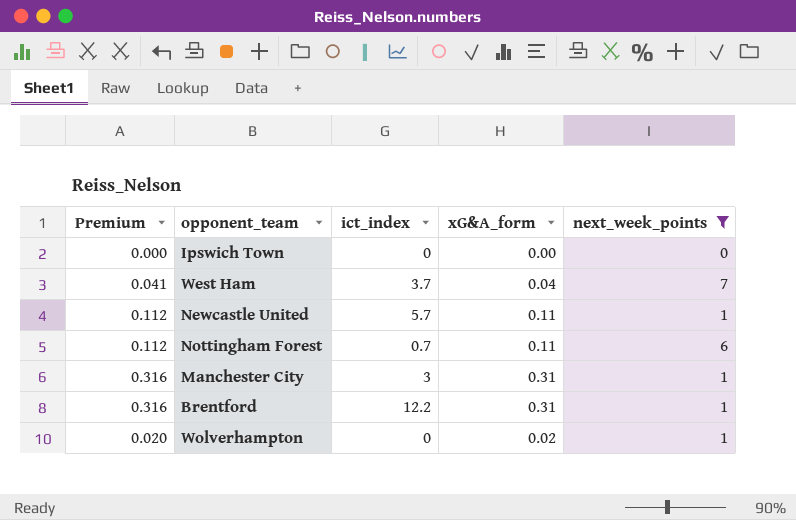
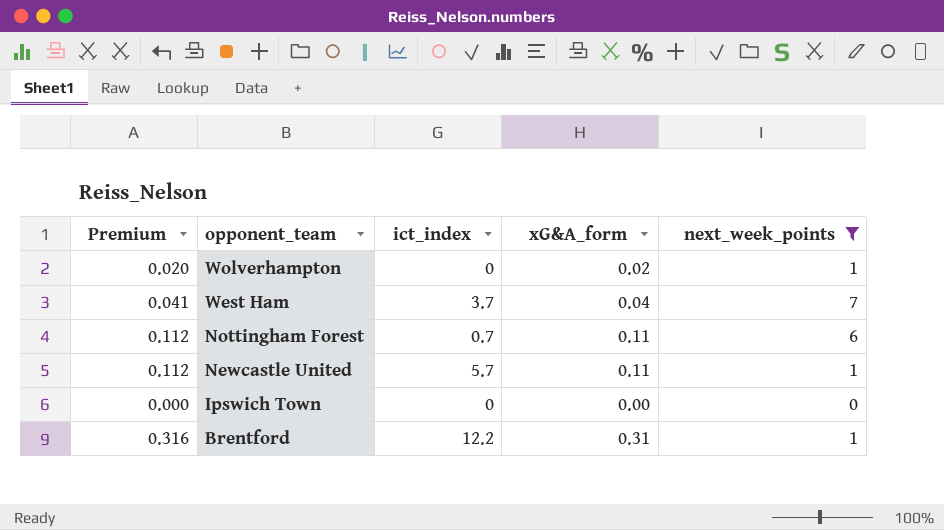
row order: none -> opponent_team descending
row Manchester City: 0.316 | 3 | 0.31 | 1 -> none

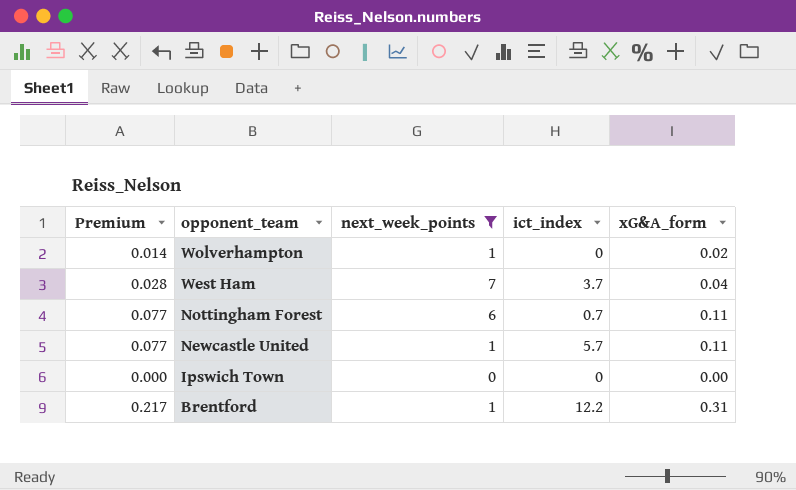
column Premium | formula: [xG&A_form] * 1.02 -> [xG&A_form] * 0.7
column next_week_points | position: 5 -> 3

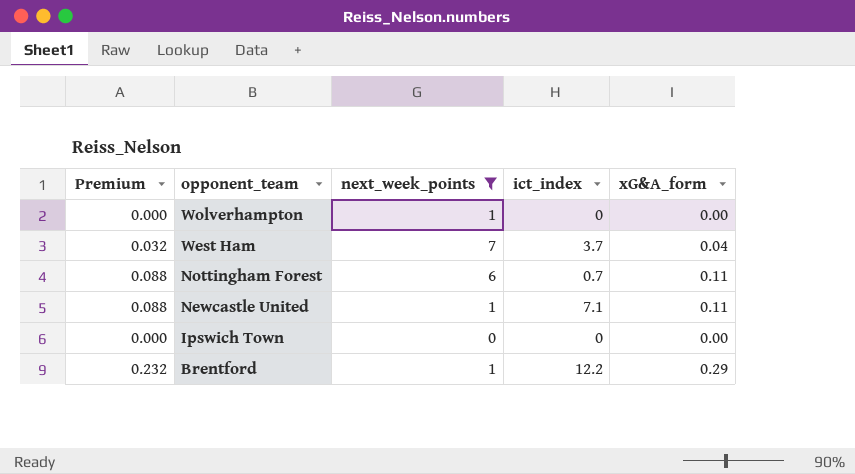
column Premium | formula: [xG&A_form] * 0.7 -> [xG&A_form] * 0.8
Wolverhampton | xG&A_form: 0.02 -> 0.00
Newcastle United | ict_index: 5.7 -> 7.1
Brentford | xG&A_form: 0.31 -> 0.29

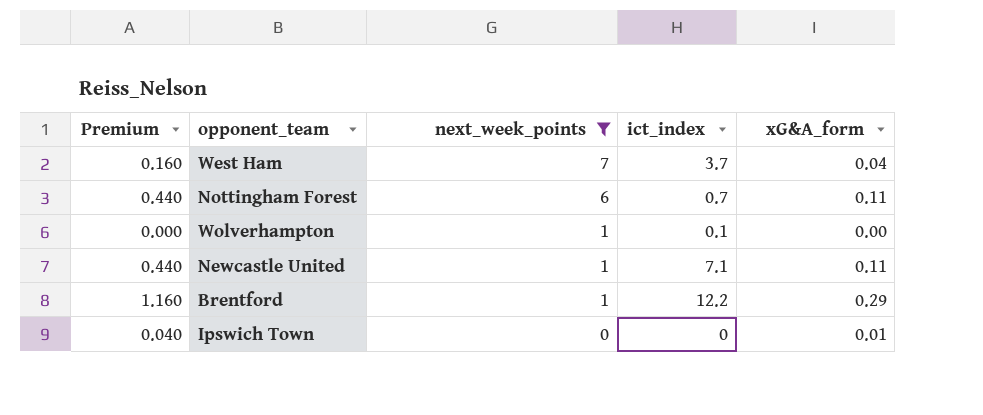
row order: opponent_team descending -> next_week_points descending
column Premium | formula: [xG&A_form] * 0.8 -> [xG&A_form] * 4
Wolverhampton | ict_index: 0 -> 0.1
Ipswich Town | xG&A_form: 0.00 -> 0.01

